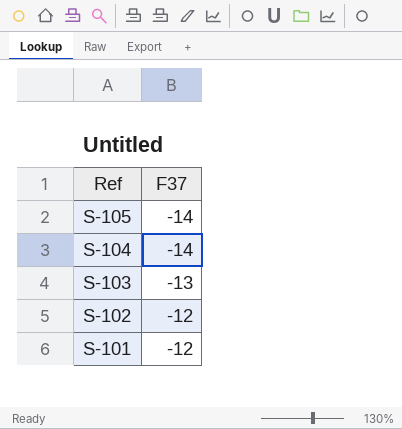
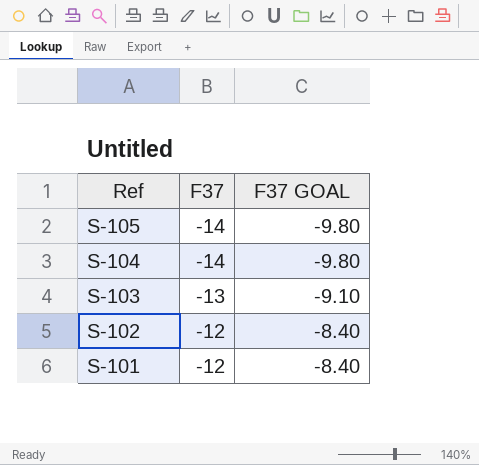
column F37 GOAL | formula: none -> [F37] * 0.7

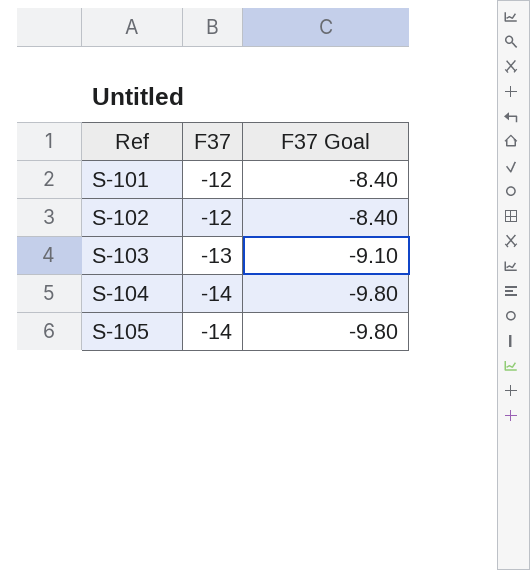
row order: Ref descending -> Ref ascending
column name: F37 GOAL -> F37 Goal

